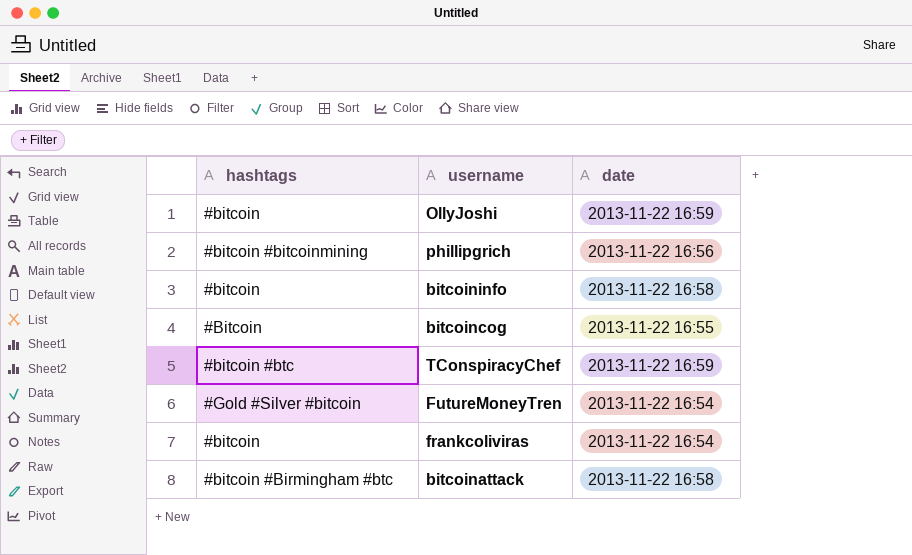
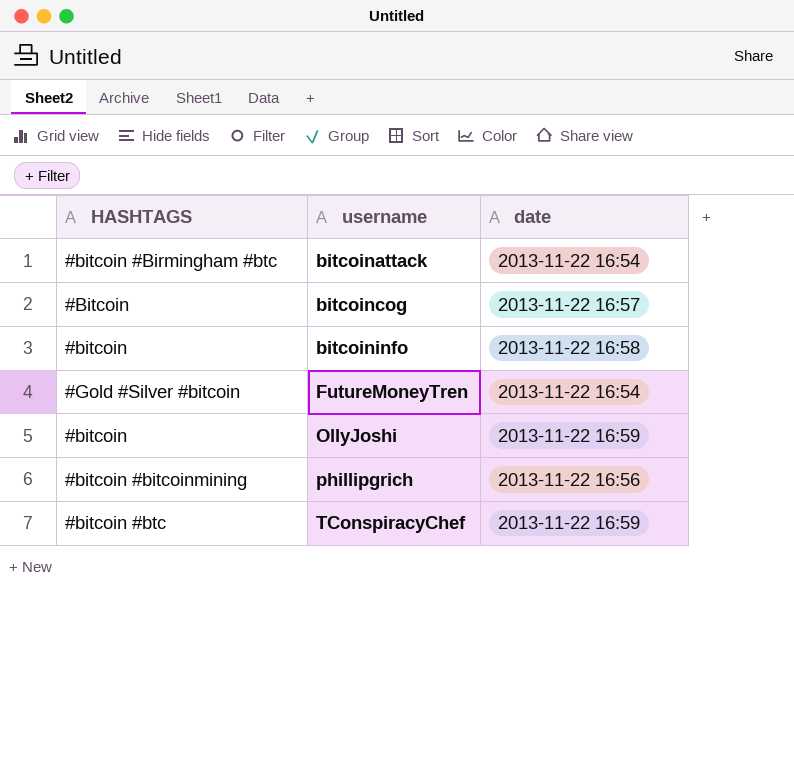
row order: none -> username ascending
column name: hashtags -> HASHTAGS
row frankcoliviras: #bitcoin | 2013-11-22 16:54 -> none
bitcoinattack | date: 2013-11-22 16:58 -> 2013-11-22 16:54
bitcoincog | date: 2013-11-22 16:55 -> 2013-11-22 16:57

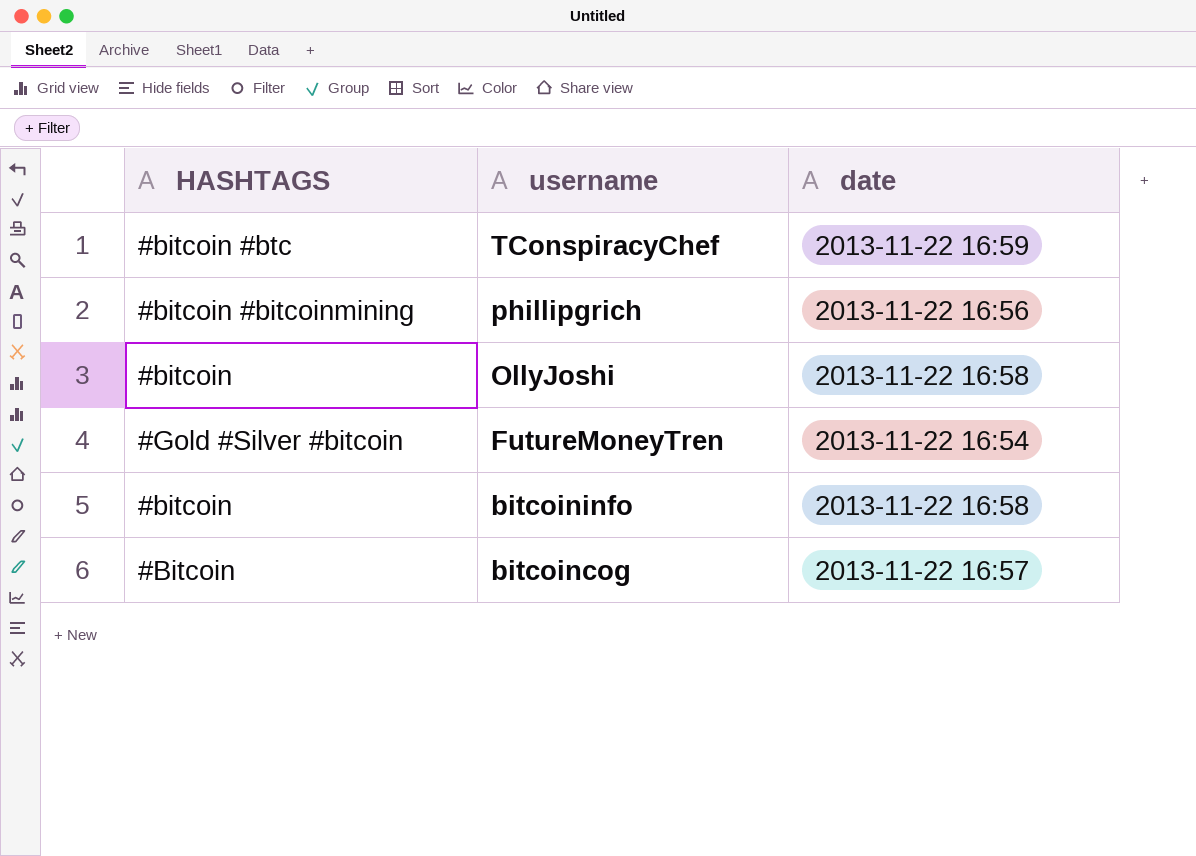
row order: username ascending -> username descending
row bitcoinattack: #bitcoin #Birmingham #btc | 2013-11-22 16:54 -> none
OllyJoshi | date: 2013-11-22 16:59 -> 2013-11-22 16:58

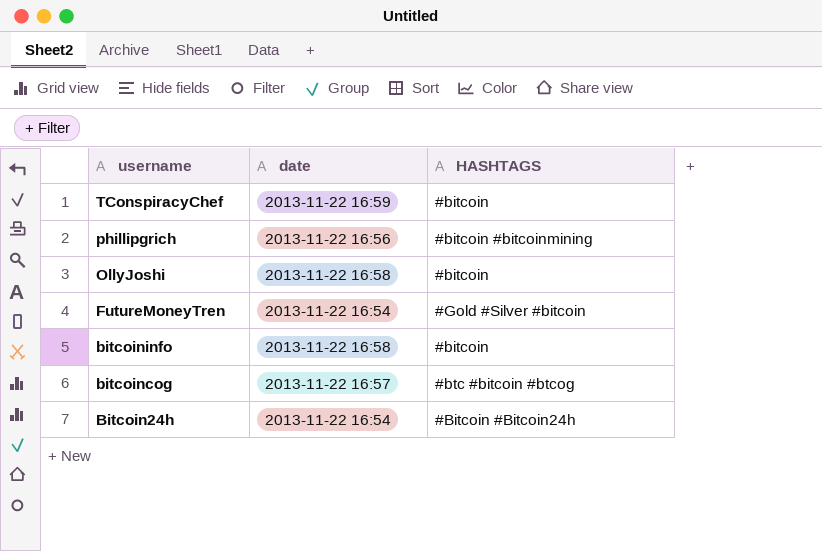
column HASHTAGS | position: 1 -> 3
TConspiracyChef | HASHTAGS: #bitcoin #btc -> #bitcoin
bitcoincog | HASHTAGS: #Bitcoin -> #btc #bitcoin #btcog
row Bitcoin24h: none -> 2013-11-22 16:54 | #Bitcoin #Bitcoin24h

